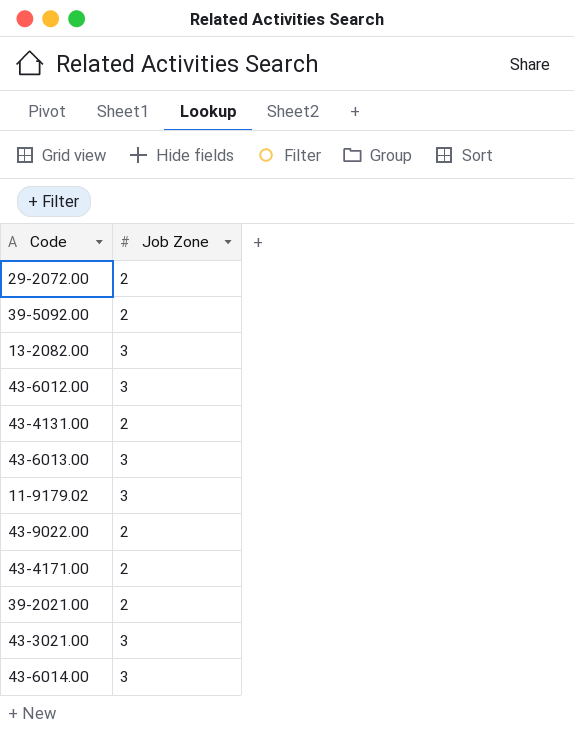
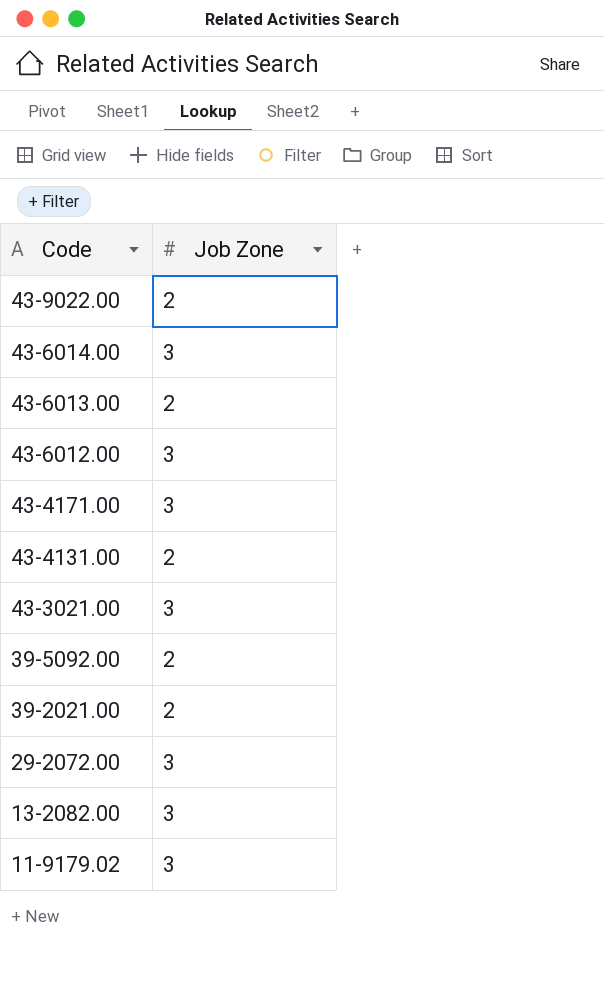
row order: none -> Code descending
43-6013.00 | Job Zone: 3 -> 2
43-4171.00 | Job Zone: 2 -> 3
29-2072.00 | Job Zone: 2 -> 3

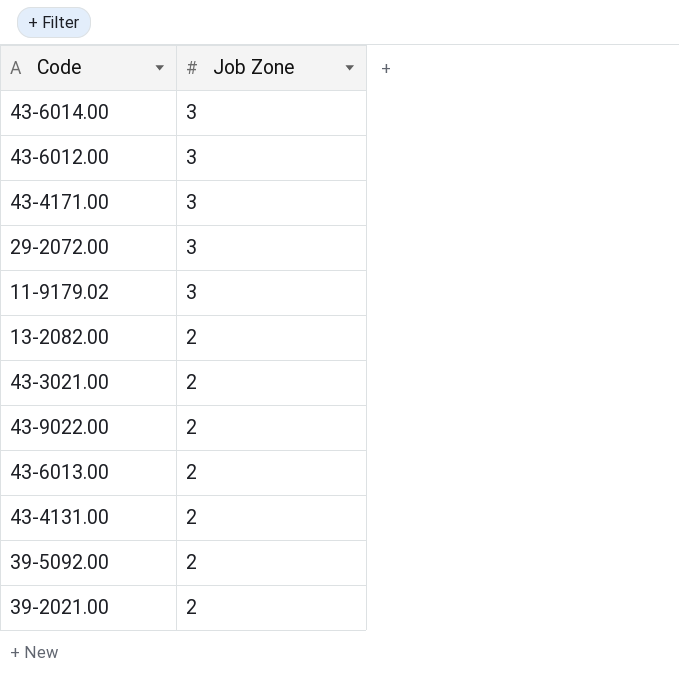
row order: Code descending -> Job Zone descending
13-2082.00 | Job Zone: 3 -> 2
43-3021.00 | Job Zone: 3 -> 2

